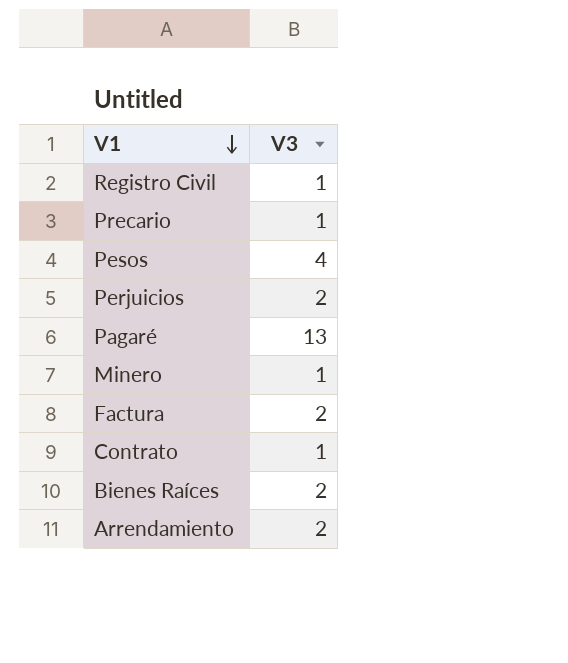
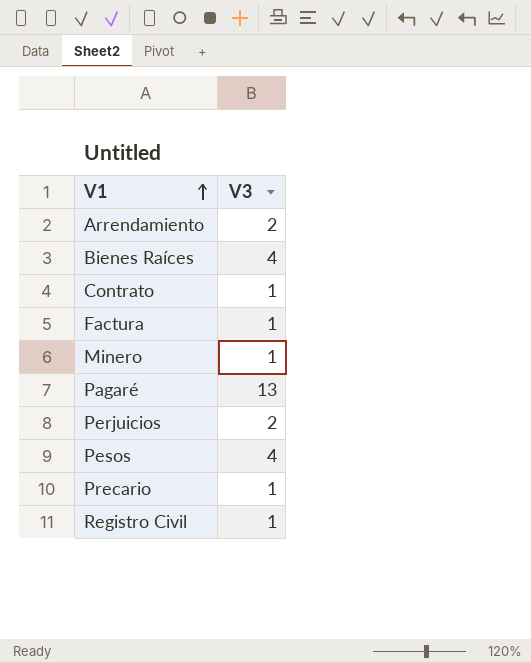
row order: V1 descending -> V1 ascending
Bienes Raíces | V3: 2 -> 4
Factura | V3: 2 -> 1

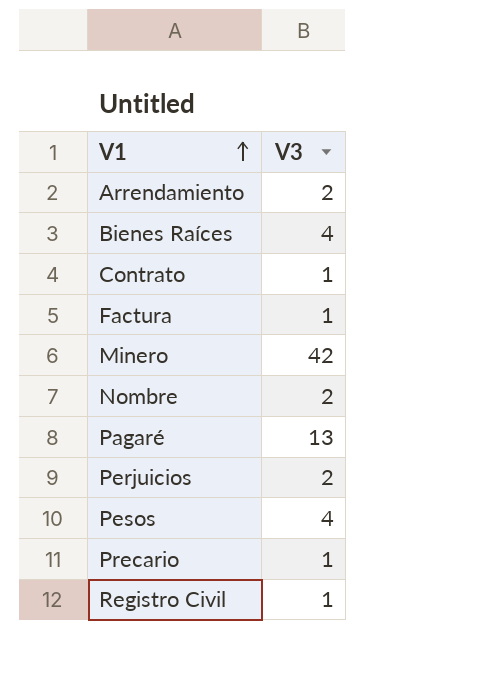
Minero | V3: 1 -> 42
row Nombre: none -> 2

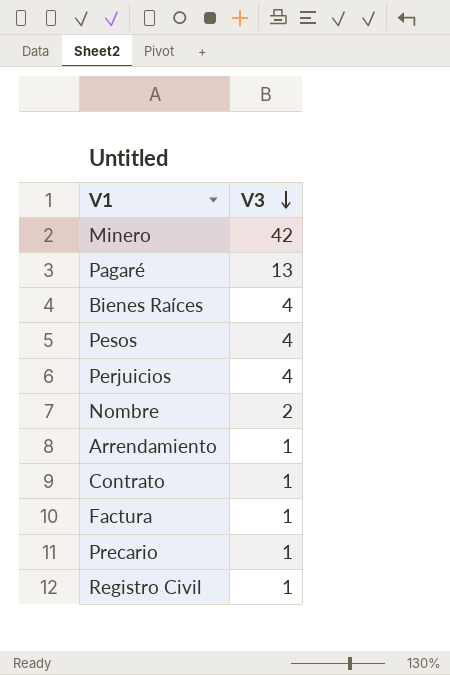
row order: V1 ascending -> V3 descending
Perjuicios | V3: 2 -> 4
Arrendamiento | V3: 2 -> 1

